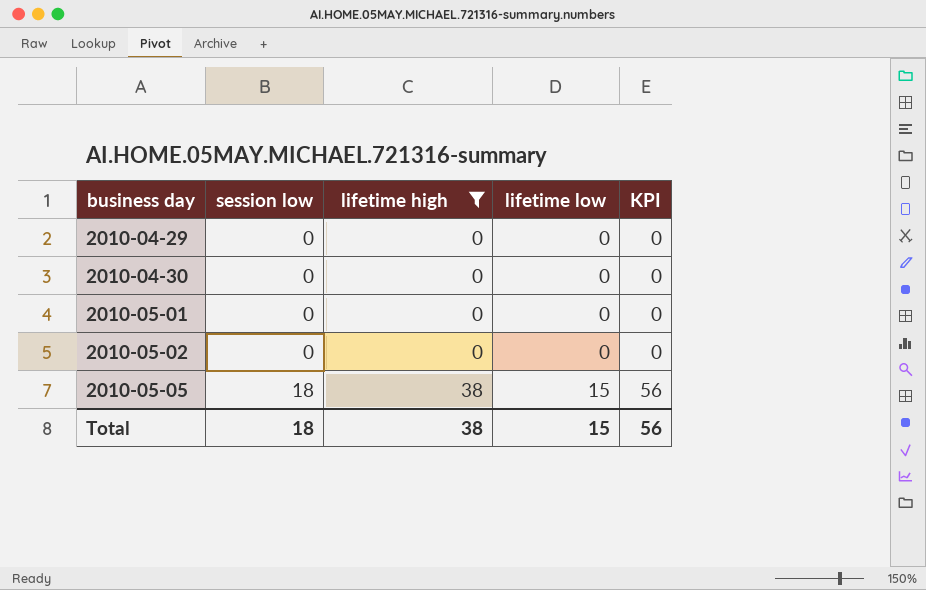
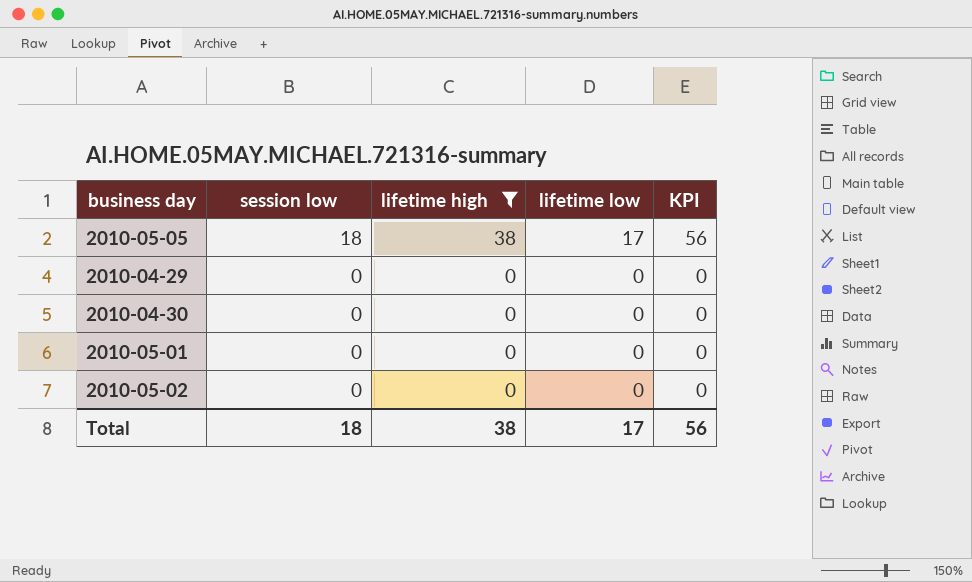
row order: business day ascending -> session low descending
2010-05-05 | lifetime low: 15 -> 17
Total | lifetime low: 15 -> 17

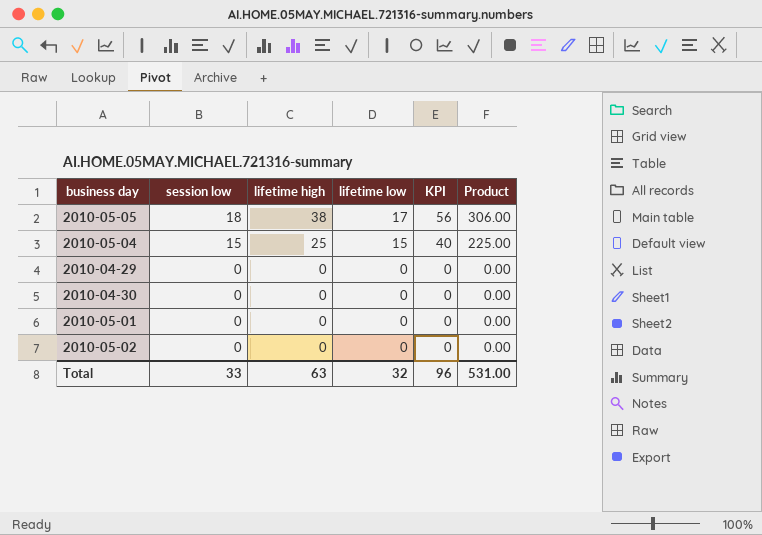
filter: lifetime high != 25 -> none
column Product | formula: none -> [session low] * [lifetime low]
Total | session low: 18 -> 33
Total | lifetime high: 38 -> 63
Total | lifetime low: 17 -> 32
Total | KPI: 56 -> 96

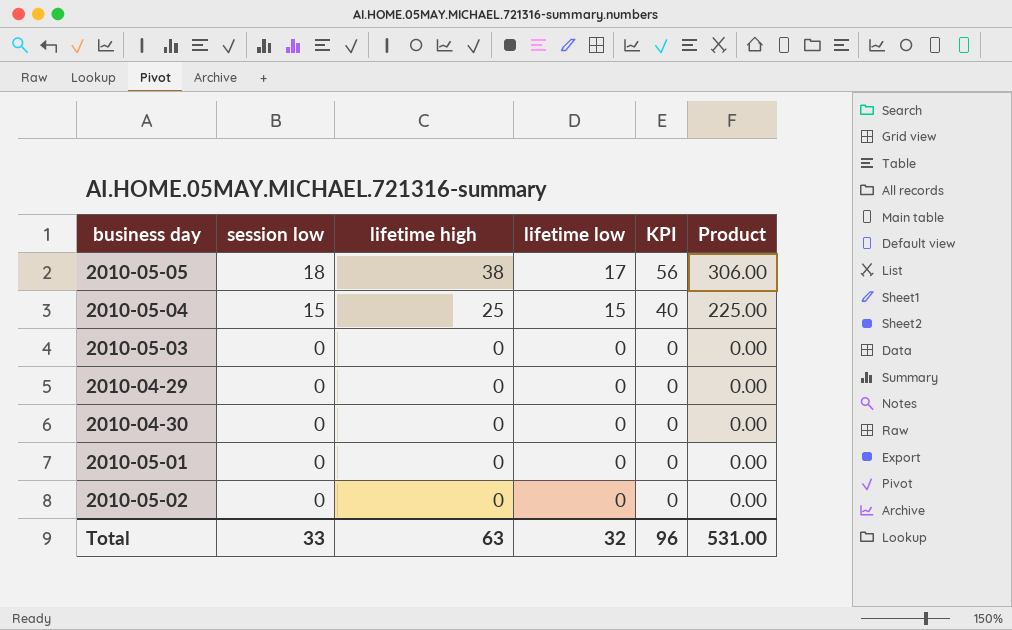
row 2010-05-03: none -> 0 | 0 | 0 | 0 | 0.00

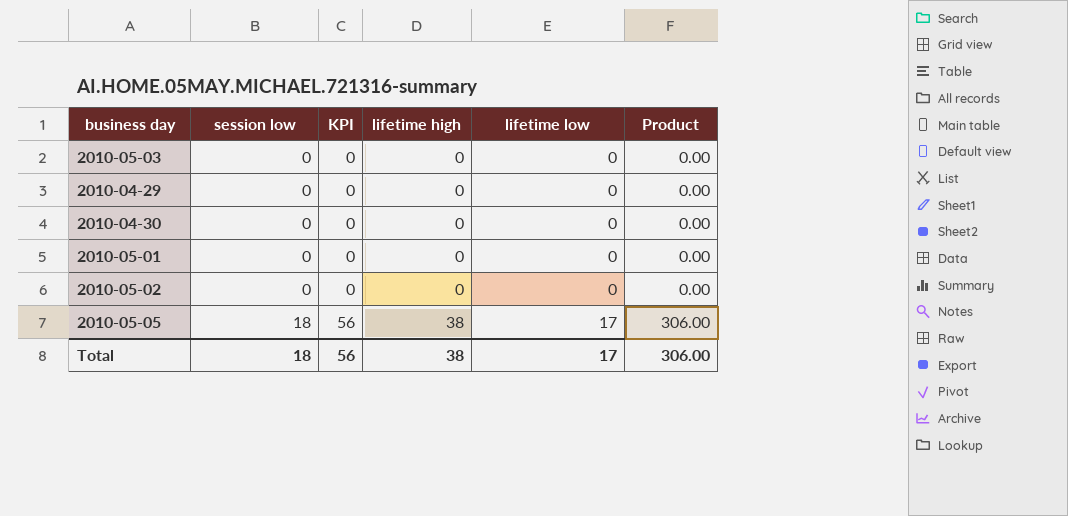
row order: session low descending -> session low ascending
column KPI | position: 5 -> 3
row 2010-05-04: 15 | 25 | 15 | 40 | 225.00 -> none
Total | session low: 33 -> 18
Total | KPI: 96 -> 56
Total | lifetime high: 63 -> 38
Total | lifetime low: 32 -> 17
Total | Product: 531.00 -> 306.00

